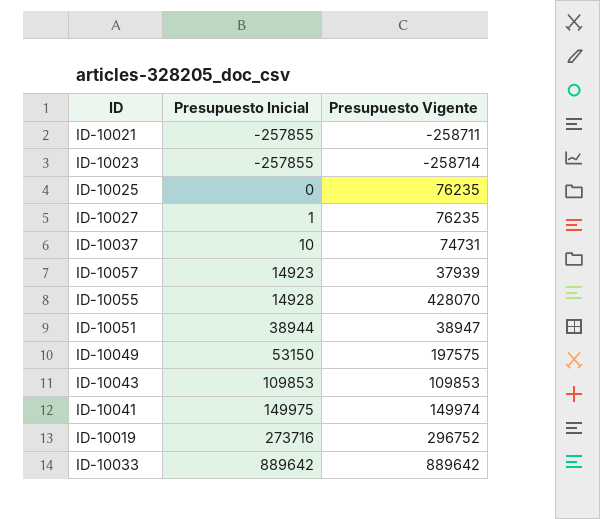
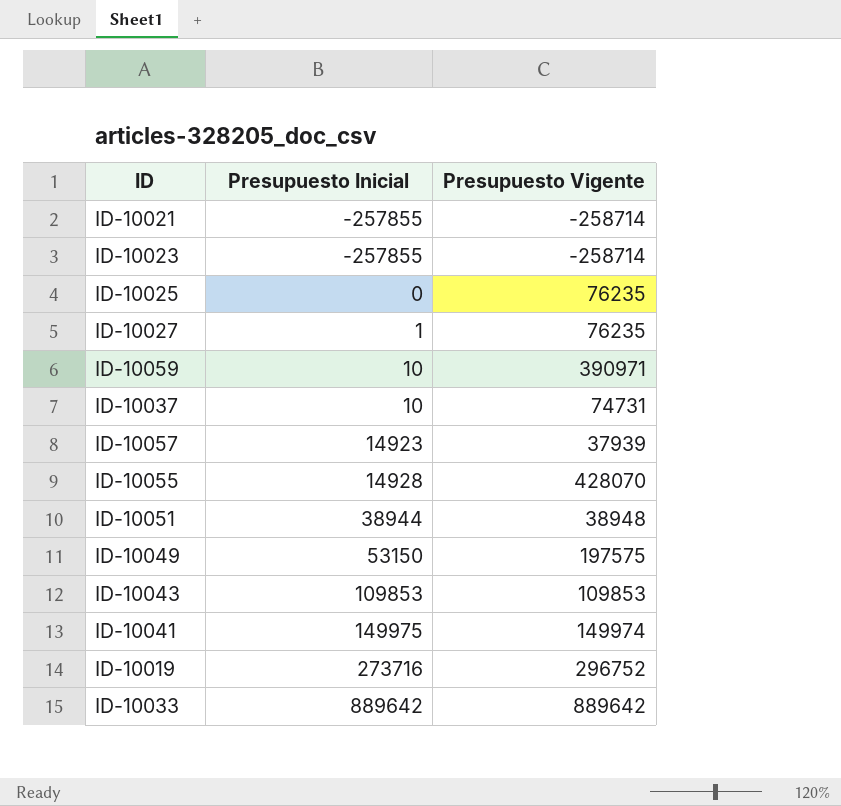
ID-10021 | Presupuesto Vigente: -258711 -> -258714
row ID-10059: none -> 10 | 390971
ID-10051 | Presupuesto Vigente: 38947 -> 38948

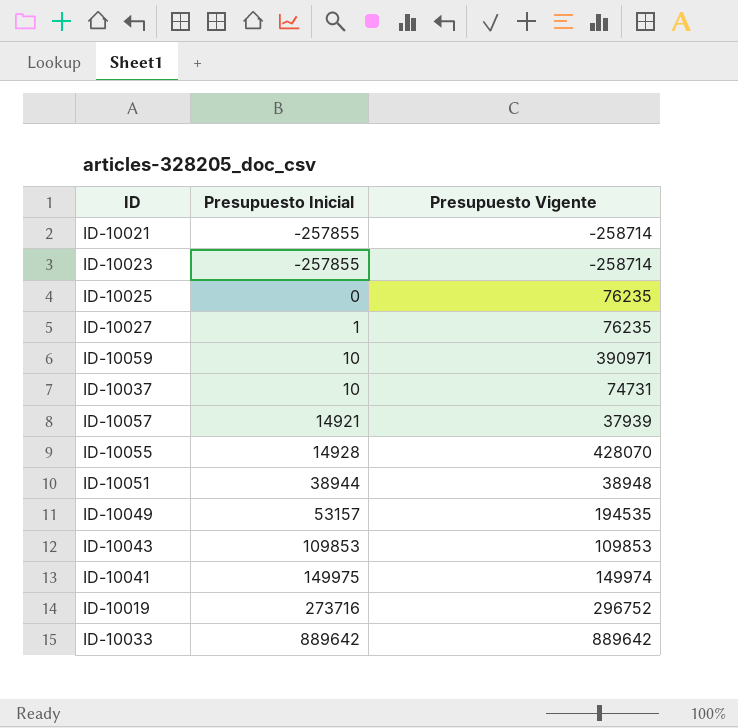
ID-10057 | Presupuesto Inicial: 14923 -> 14921
ID-10049 | Presupuesto Inicial: 53150 -> 53157
ID-10049 | Presupuesto Vigente: 197575 -> 194535

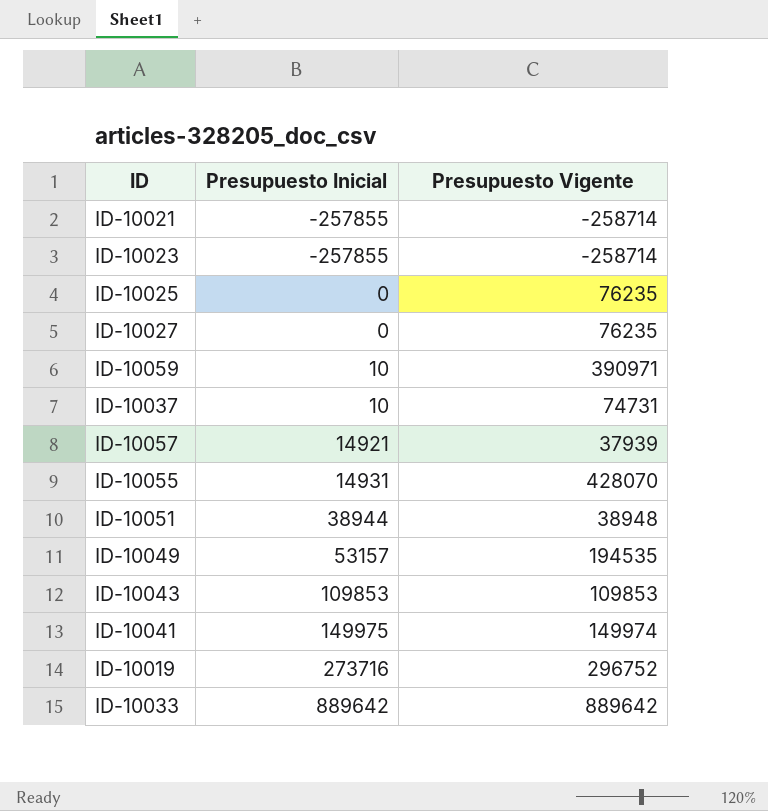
ID-10027 | Presupuesto Inicial: 1 -> 0
ID-10055 | Presupuesto Inicial: 14928 -> 14931

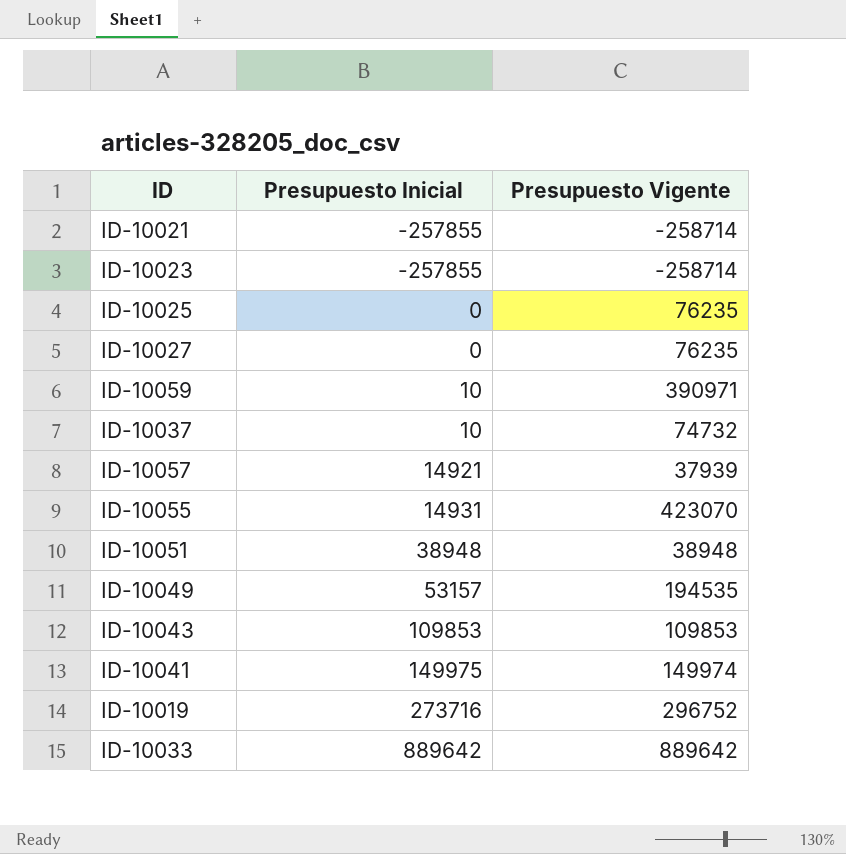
ID-10037 | Presupuesto Vigente: 74731 -> 74732
ID-10055 | Presupuesto Vigente: 428070 -> 423070
ID-10051 | Presupuesto Inicial: 38944 -> 38948

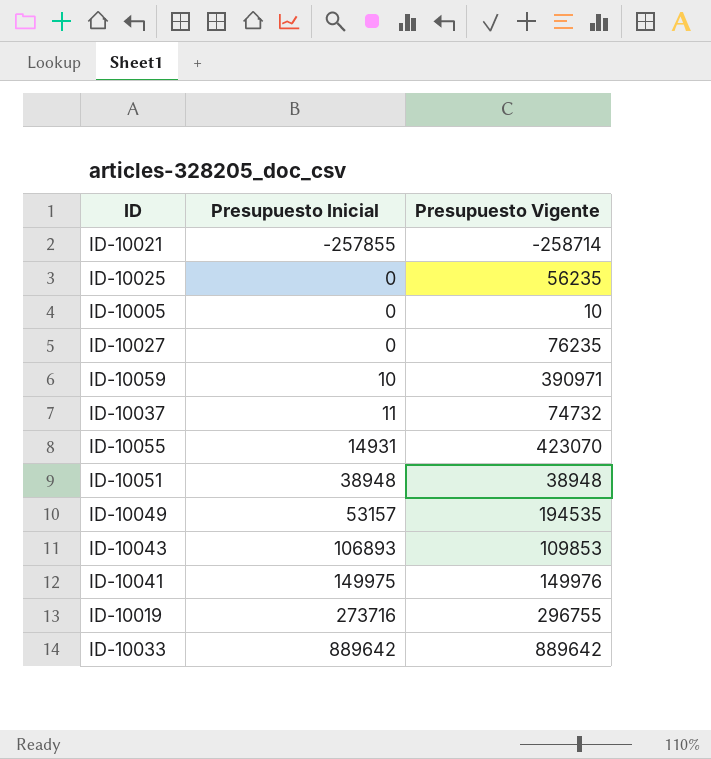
row ID-10023: -257855 | -258714 -> none
row ID-10057: 14921 | 37939 -> none
ID-10025 | Presupuesto Vigente: 76235 -> 56235
row ID-10005: none -> 0 | 10
ID-10037 | Presupuesto Inicial: 10 -> 11
ID-10043 | Presupuesto Inicial: 109853 -> 106893
ID-10041 | Presupuesto Vigente: 149974 -> 149976
ID-10019 | Presupuesto Vigente: 296752 -> 296755

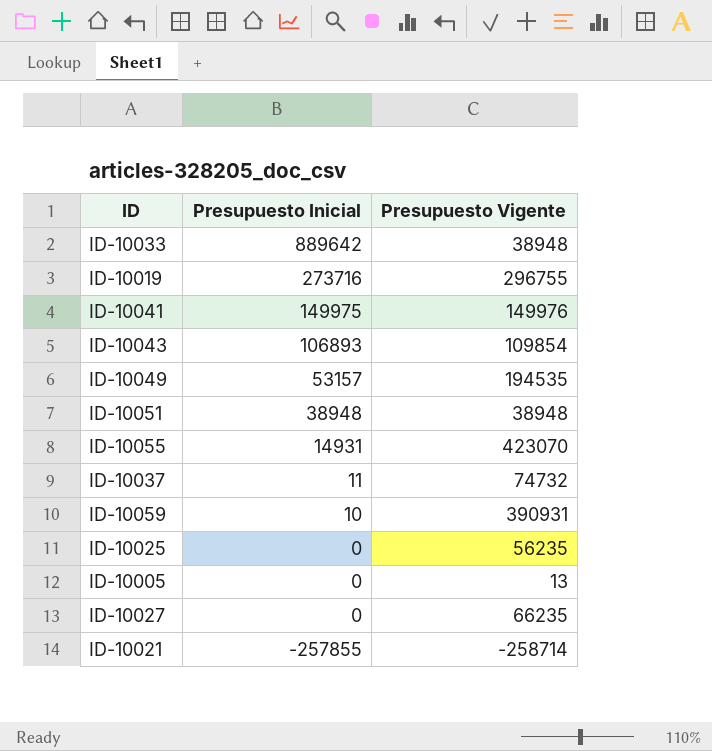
row order: Presupuesto Inicial ascending -> Presupuesto Inicial descending
ID-10033 | Presupuesto Vigente: 889642 -> 38948
ID-10043 | Presupuesto Vigente: 109853 -> 109854
ID-10059 | Presupuesto Vigente: 390971 -> 390931
ID-10005 | Presupuesto Vigente: 10 -> 13
ID-10027 | Presupuesto Vigente: 76235 -> 66235

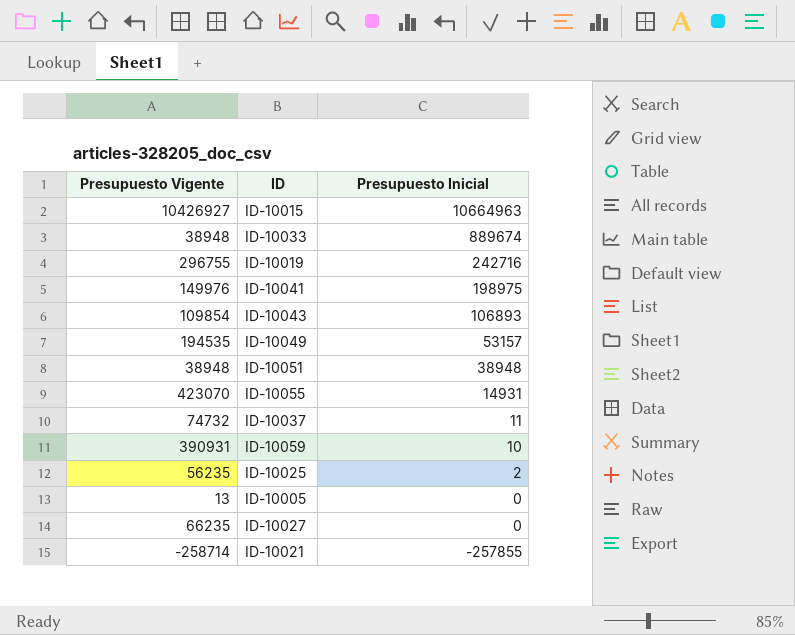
column Presupuesto Vigente | position: 3 -> 1
row ID-10015: none -> 10426927 | 10664963
ID-10033 | Presupuesto Inicial: 889642 -> 889674
ID-10019 | Presupuesto Inicial: 273716 -> 242716
ID-10041 | Presupuesto Inicial: 149975 -> 198975
ID-10025 | Presupuesto Inicial: 0 -> 2

